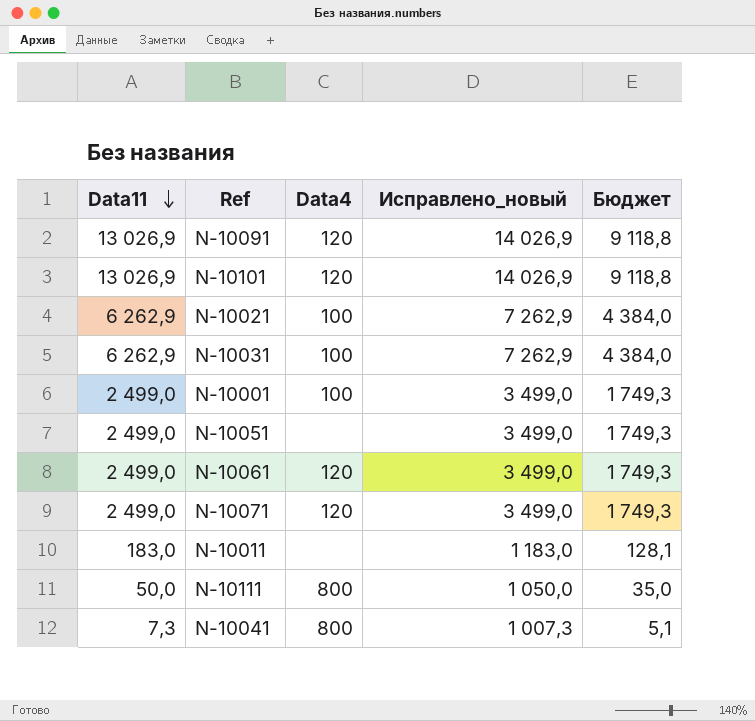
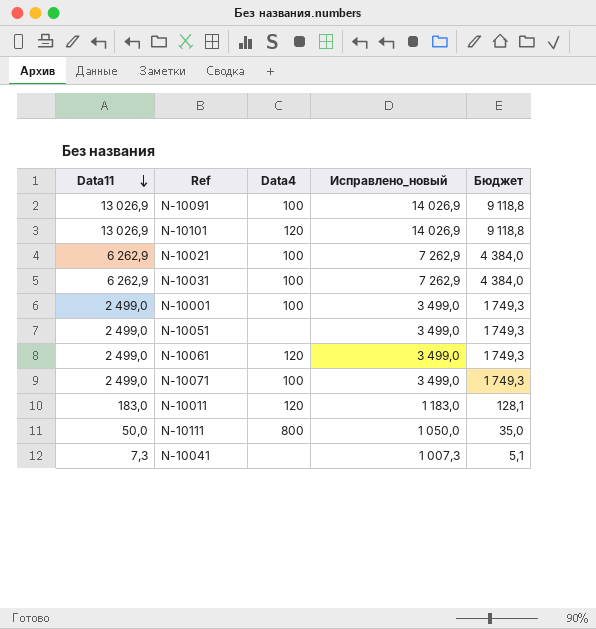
N-10091 | Data4: 120 -> 100
N-10071 | Data4: 120 -> 100
N-10011 | Data4: none -> 120
N-10041 | Data4: 800 -> none

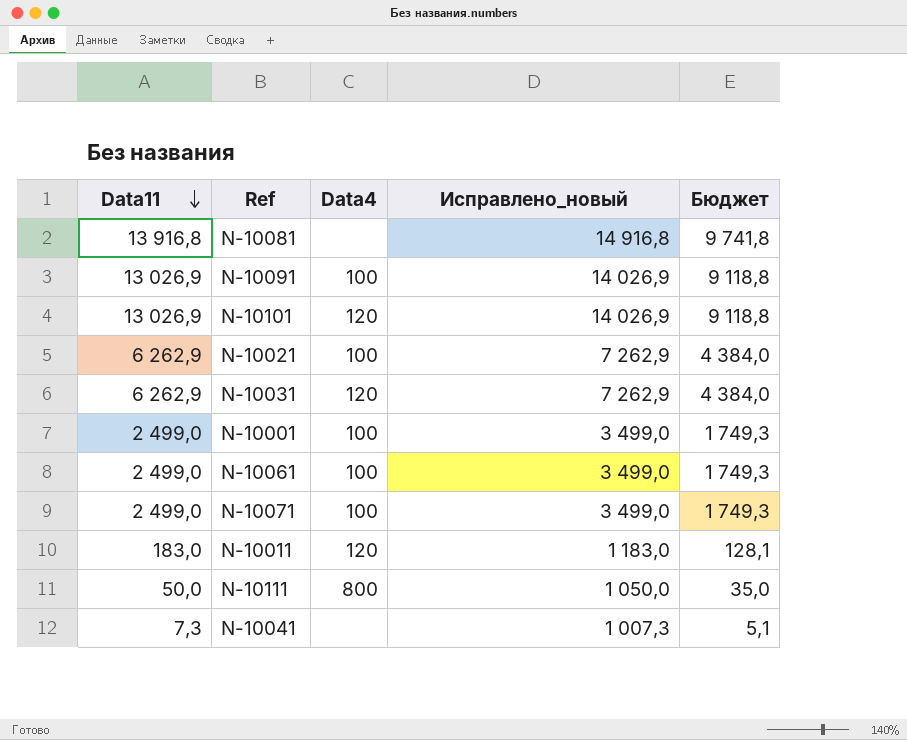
row N-10051: 2 499,0 | none | 3 499,0 | 1 749,3 -> none
row N-10081: none -> 13 916,8 | none | 14 916,8 | 9 741,8
N-10031 | Data4: 100 -> 120
N-10061 | Data4: 120 -> 100

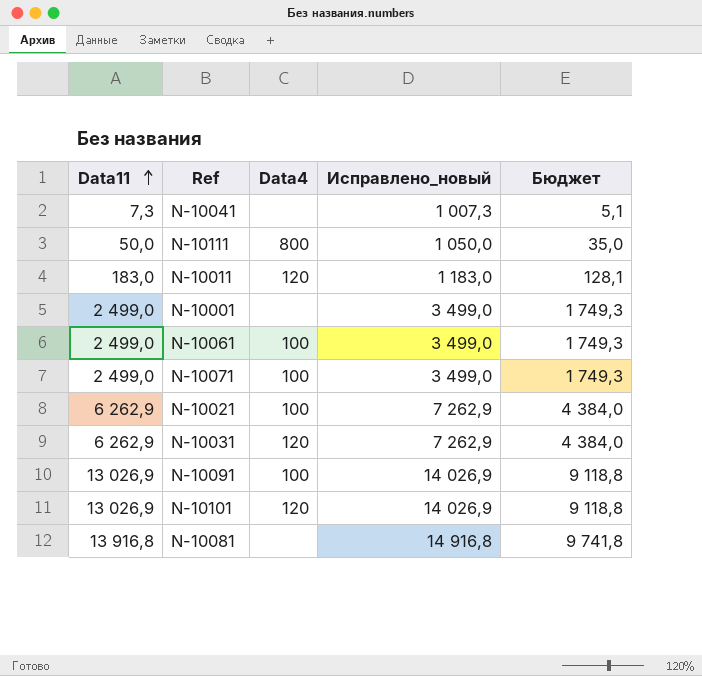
row order: Data11 descending -> Data11 ascending
N-10001 | Data4: 100 -> none

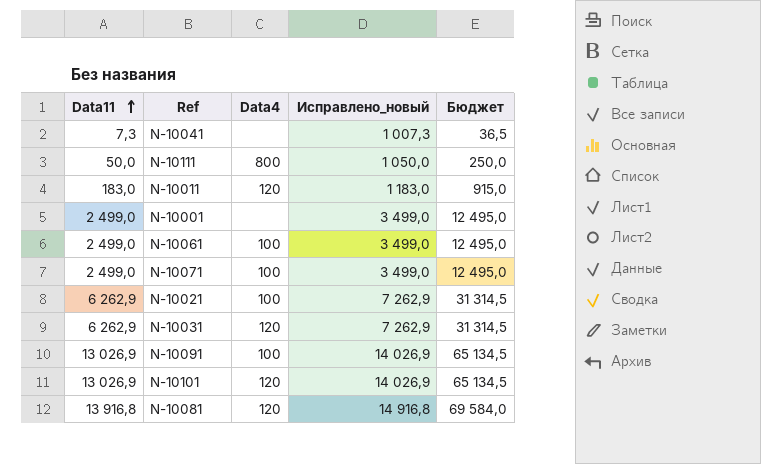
column Бюджет | formula: [Data11] * 0,7 -> [Data11] * 5
N-10081 | Data4: none -> 120

